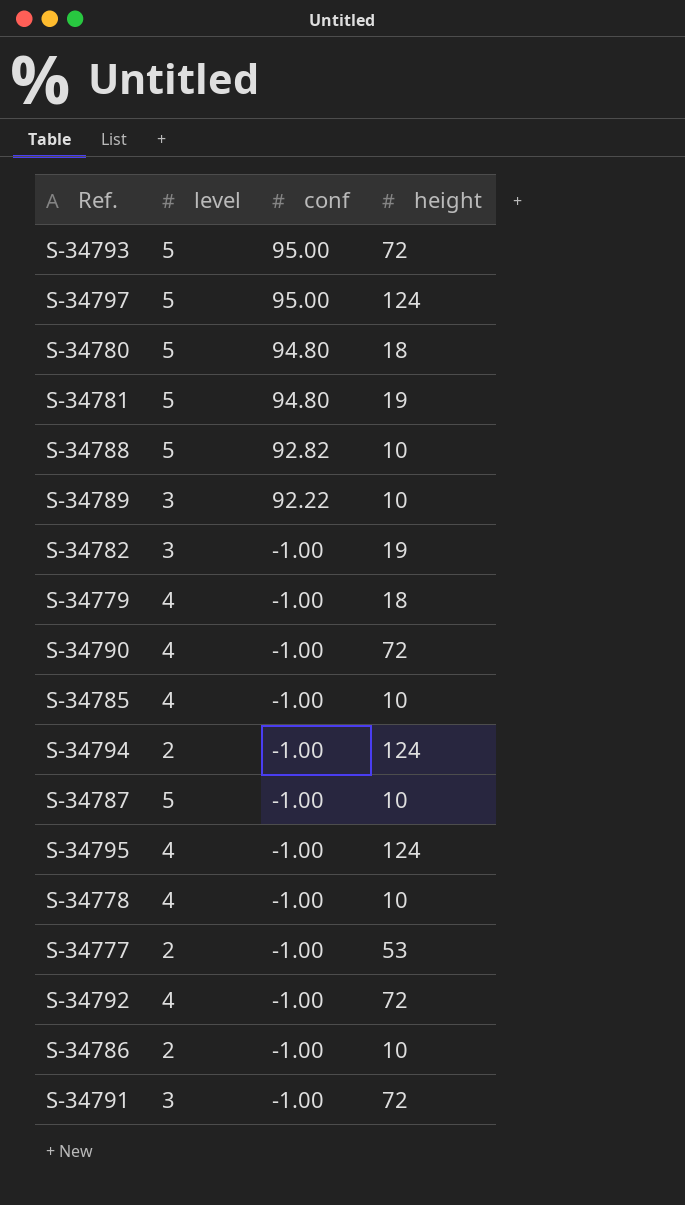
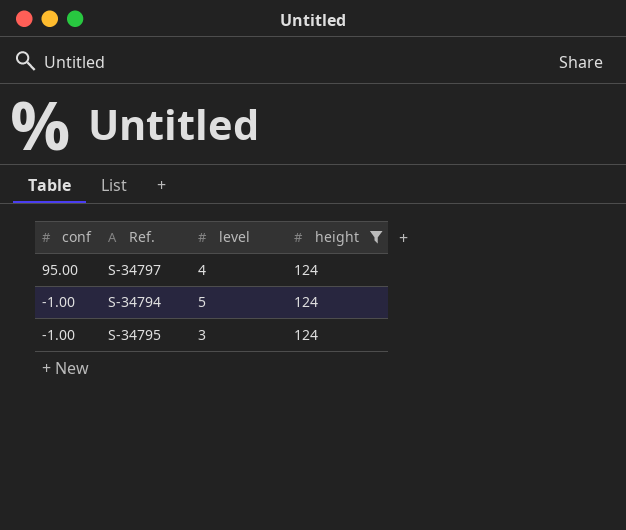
filter: none -> height = 124
column conf | position: 3 -> 1
S-34797 | level: 5 -> 4
S-34794 | level: 2 -> 5
S-34795 | level: 4 -> 3

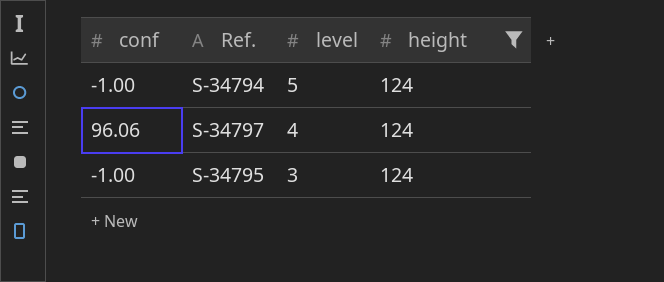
row order: conf descending -> level descending
S-34797 | conf: 95.00 -> 96.06

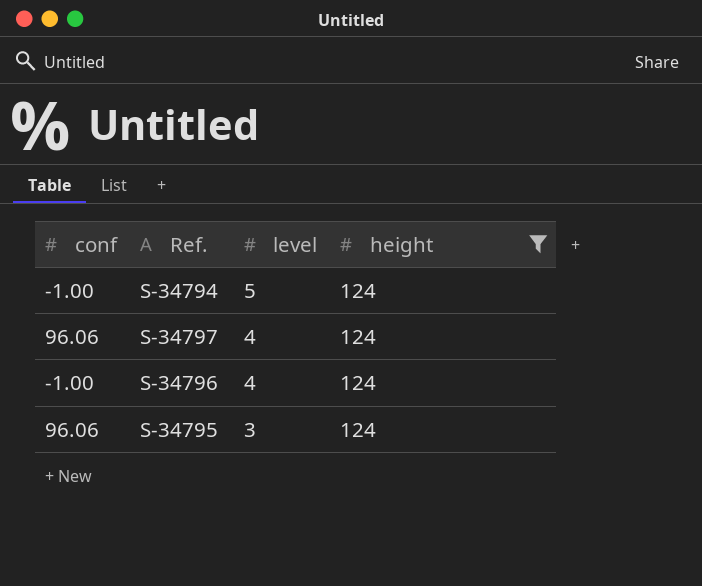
row S-34796: none -> -1.00 | 4 | 124
S-34795 | conf: -1.00 -> 96.06

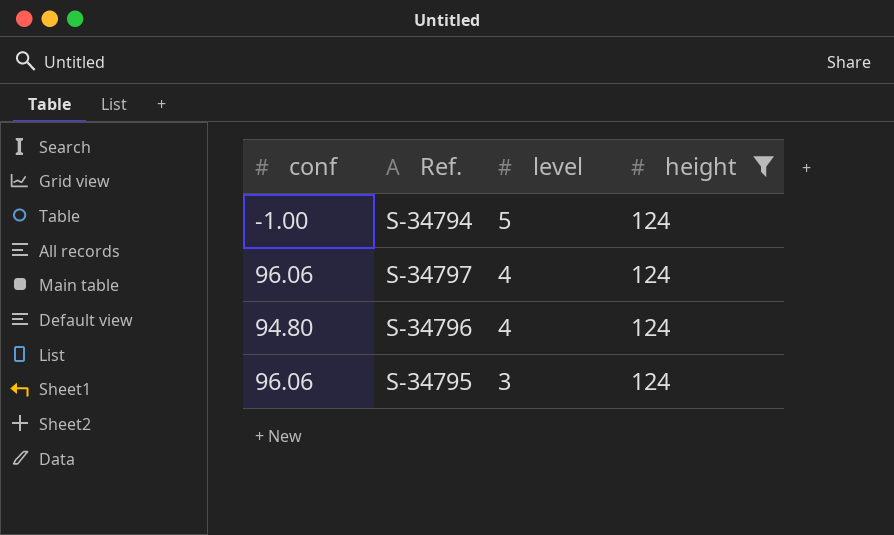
S-34796 | conf: -1.00 -> 94.80

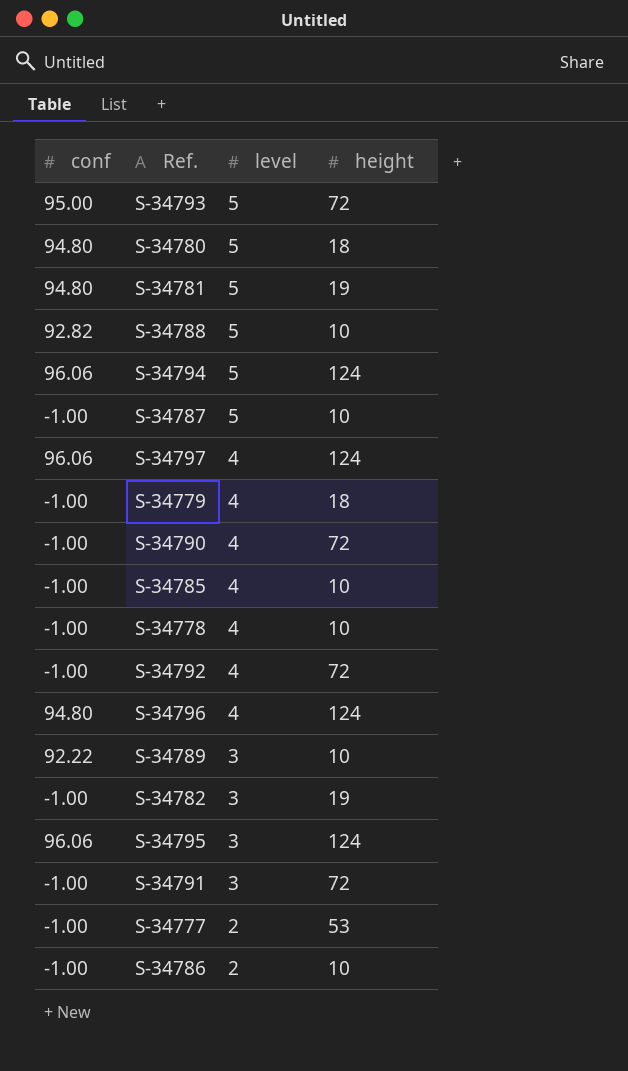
filter: height = 124 -> none
S-34794 | conf: -1.00 -> 96.06

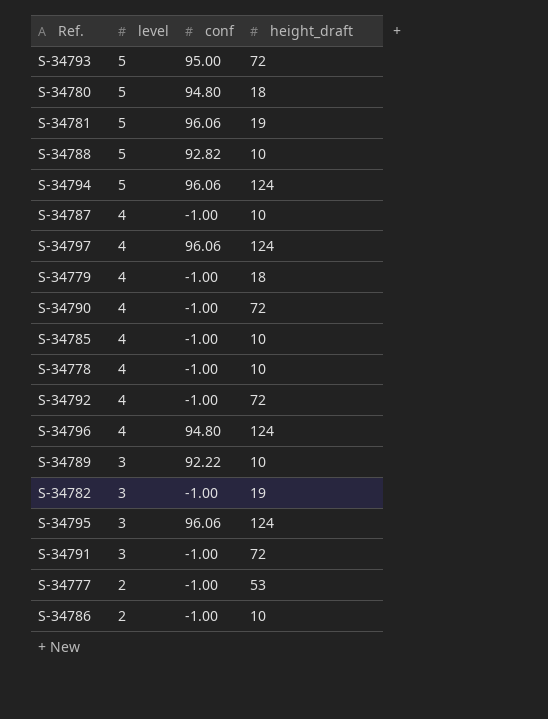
column conf | position: 1 -> 3
column name: height -> height_draft
S-34781 | conf: 94.80 -> 96.06
S-34787 | level: 5 -> 4

